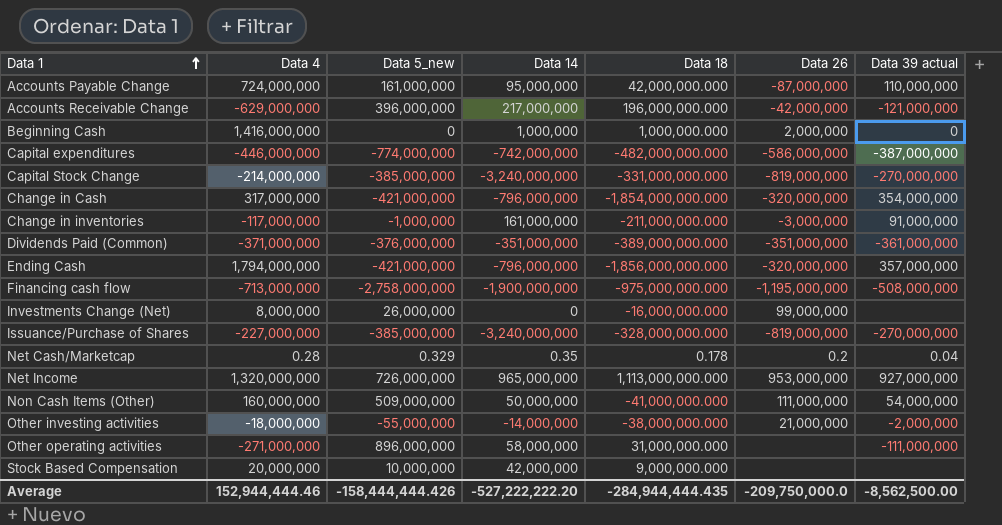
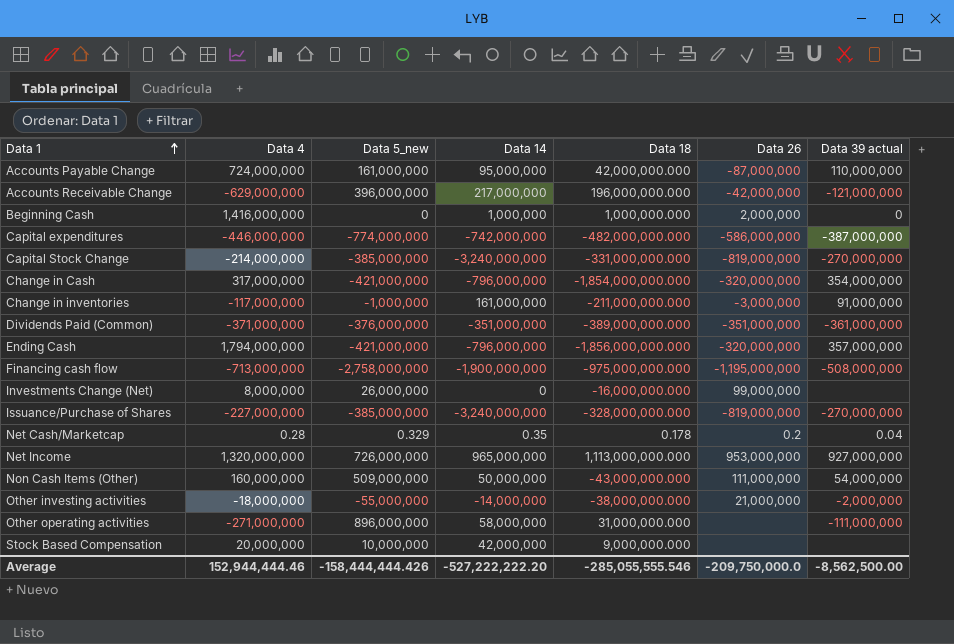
Non Cash Items (Other) | Data 18: -41,000,000.000 -> -43,000,000.000
Average | Data 18: -284,944,444.435 -> -285,055,555.546

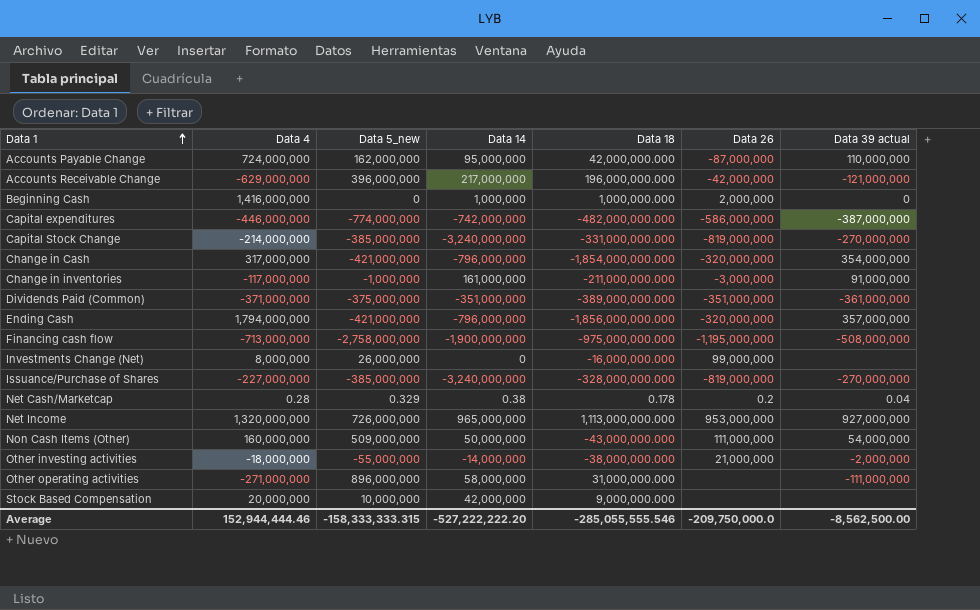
Accounts Payable Change | Data 5_new: 161,000,000 -> 162,000,000
Dividends Paid (Common) | Data 5_new: -376,000,000 -> -375,000,000
Net Cash/Marketcap | Data 14: 0.35 -> 0.38
Average | Data 5_new: -158,444,444.426 -> -158,333,333.315

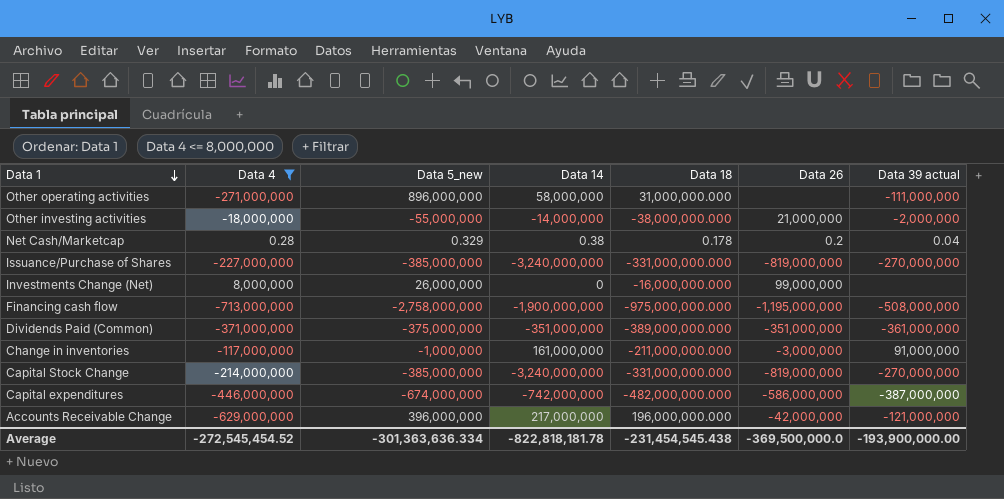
filter: none -> Data 4 <= 8,000,000
row order: Data 1 ascending -> Data 1 descending
Issuance/Purchase of Shares | Data 18: -328,000,000.000 -> -331,000,000.000
Capital expenditures | Data 5_new: -774,000,000 -> -674,000,000
Average | Data 4: 152,944,444.46 -> -272,545,454.52
Average | Data 5_new: -158,333,333.315 -> -301,363,636.334
Average | Data 14: -527,222,222.20 -> -822,818,181.78
Average | Data 18: -285,055,555.546 -> -231,454,545.438
Average | Data 26: -209,750,000.0 -> -369,500,000.0
Average | Data 39 actual: -8,562,500.00 -> -193,900,000.00

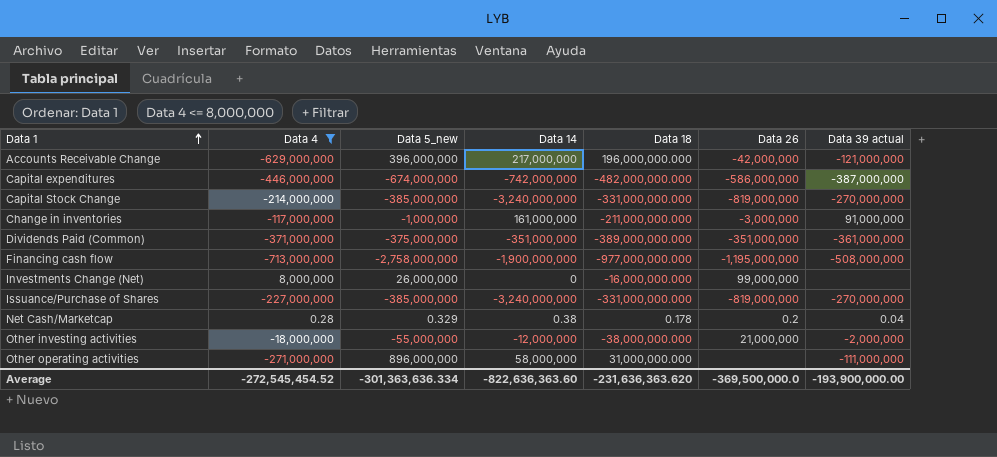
row order: Data 1 descending -> Data 1 ascending
Financing cash flow | Data 18: -975,000,000.000 -> -977,000,000.000
Other investing activities | Data 14: -14,000,000 -> -12,000,000
Average | Data 14: -822,818,181.78 -> -822,636,363.60
Average | Data 18: -231,454,545.438 -> -231,636,363.620

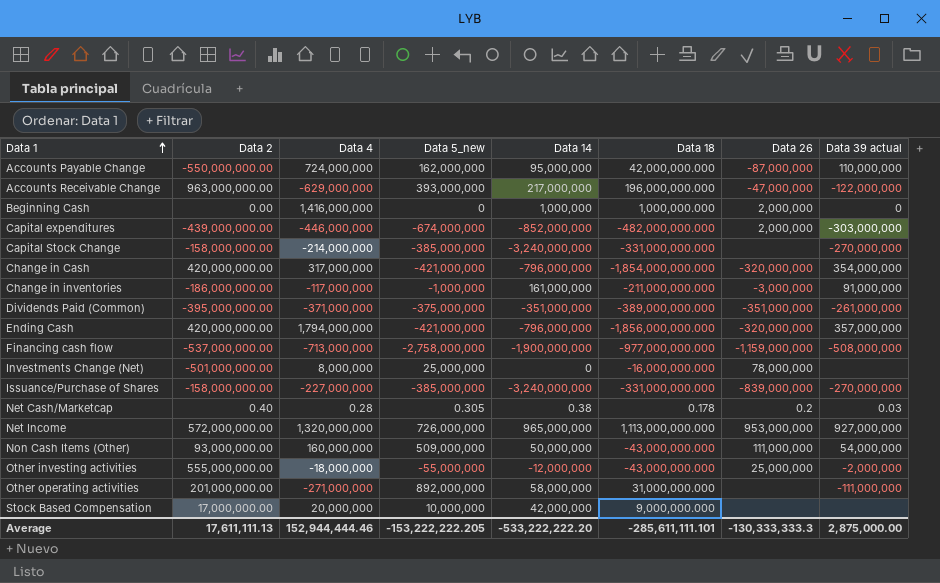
filter: Data 4 <= 8,000,000 -> none
column Data 2 | position: none -> 2
Accounts Receivable Change | Data 5_new: 396,000,000 -> 393,000,000
Accounts Receivable Change | Data 26: -42,000,000 -> -47,000,000
Accounts Receivable Change | Data 39 actual: -121,000,000 -> -122,000,000
Capital expenditures | Data 14: -742,000,000 -> -852,000,000
Capital expenditures | Data 26: -586,000,000 -> 2,000,000
Capital expenditures | Data 39 actual: -387,000,000 -> -303,000,000
Capital Stock Change | Data 26: -819,000,000 -> none
Dividends Paid (Common) | Data 39 actual: -361,000,000 -> -261,000,000
Financing cash flow | Data 26: -1,195,000,000 -> -1,159,000,000
Investments Change (Net) | Data 5_new: 26,000,000 -> 25,000,000
Investments Change (Net) | Data 26: 99,000,000 -> 78,000,000
Issuance/Purchase of Shares | Data 26: -819,000,000 -> -839,000,000
Net Cash/Marketcap | Data 5_new: 0.329 -> 0.305
Net Cash/Marketcap | Data 39 actual: 0.04 -> 0.03
Other investing activities | Data 18: -38,000,000.000 -> -43,000,000.000
Other investing activities | Data 26: 21,000,000 -> 25,000,000
Other operating activities | Data 5_new: 896,000,000 -> 892,000,000
Average | Data 4: -272,545,454.52 -> 152,944,444.46
Average | Data 5_new: -301,363,636.334 -> -153,222,222.205
Average | Data 14: -822,636,363.60 -> -533,222,222.20
Average | Data 18: -231,636,363.620 -> -285,611,111.101
Average | Data 26: -369,500,000.0 -> -130,333,333.3
Average | Data 39 actual: -193,900,000.00 -> 2,875,000.00

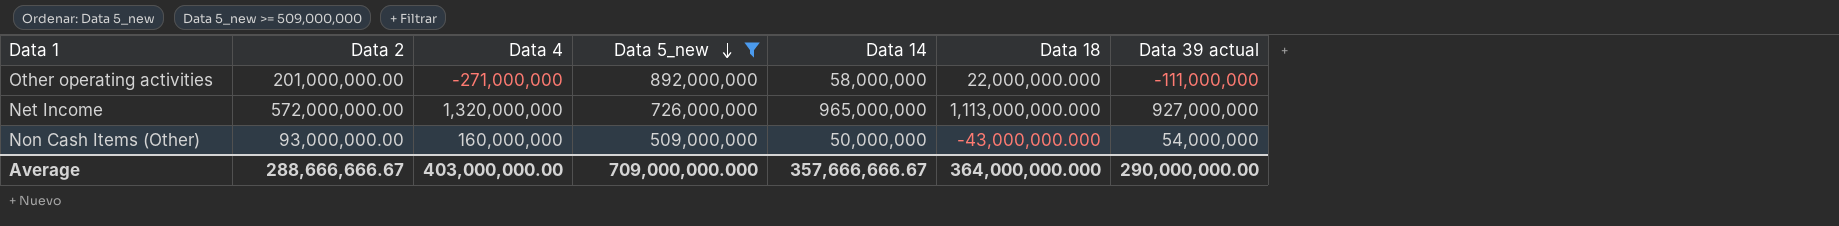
filter: none -> Data 5_new >= 509,000,000
row order: Data 1 ascending -> Data 5_new descending
column Data 26 | position: 7 -> none
Other operating activities | Data 18: 31,000,000.000 -> 22,000,000.000
Average | Data 2: 17,611,111.13 -> 288,666,666.67
Average | Data 4: 152,944,444.46 -> 403,000,000.00
Average | Data 5_new: -153,222,222.205 -> 709,000,000.000
Average | Data 14: -533,222,222.20 -> 357,666,666.67
Average | Data 18: -285,611,111.101 -> 364,000,000.000
Average | Data 39 actual: 2,875,000.00 -> 290,000,000.00

